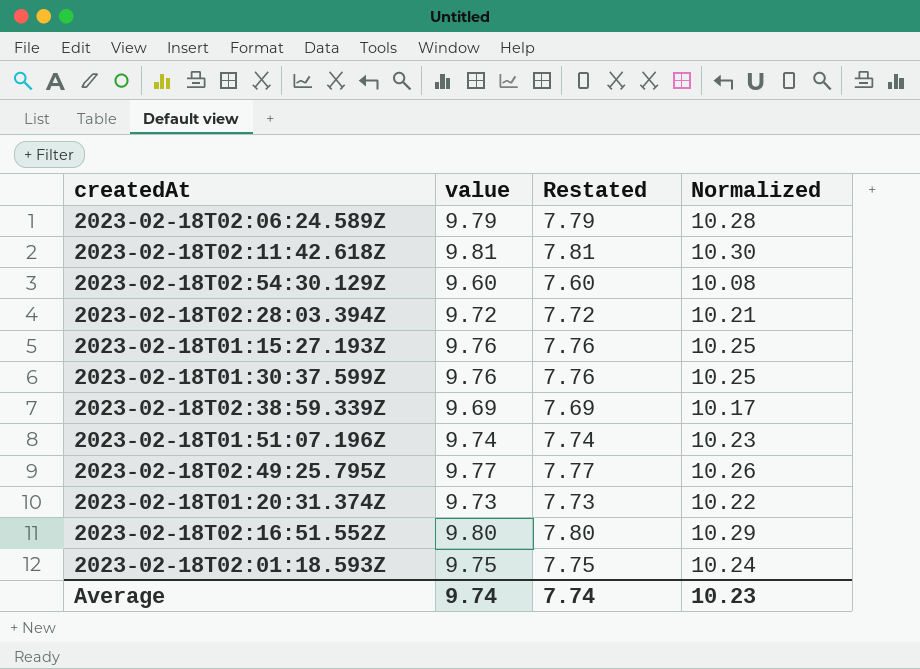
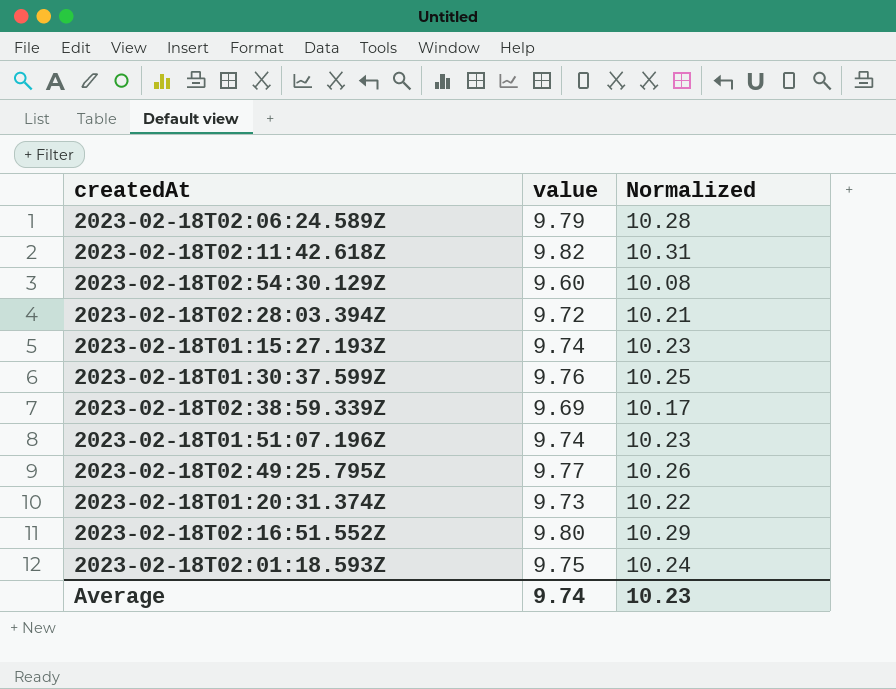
column Restated | formula: [value] - 2 -> none
2023-02-18T02:11:42.618Z | value: 9.81 -> 9.82
2023-02-18T02:11:42.618Z | Normalized: 10.30 -> 10.31
2023-02-18T01:15:27.193Z | value: 9.76 -> 9.74
2023-02-18T01:15:27.193Z | Normalized: 10.25 -> 10.23

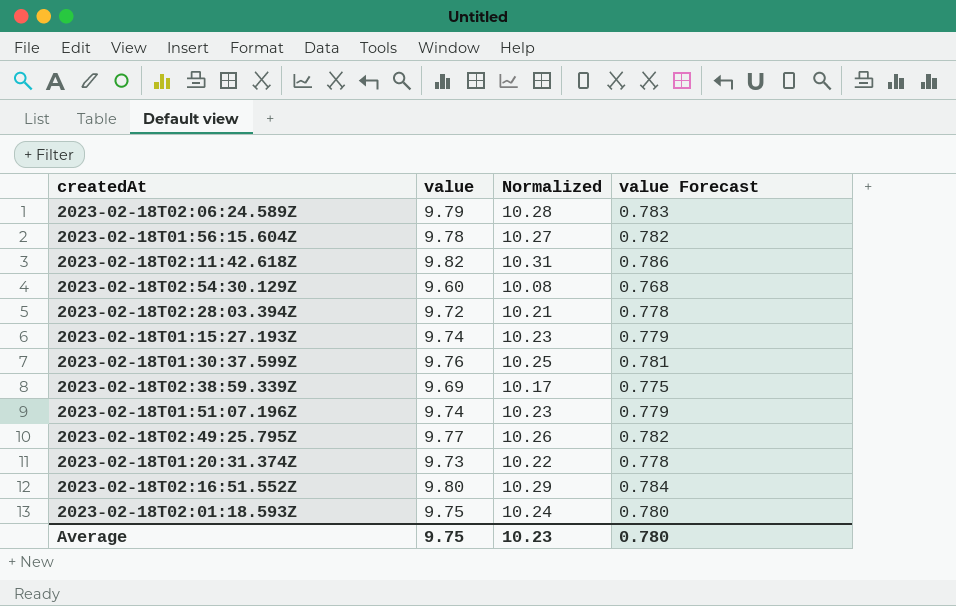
column value Forecast | formula: none -> [value] * 0.08
row 2023-02-18T01:56:15.604Z: none -> 9.78 | 10.27 | 0.782
Average | value: 9.74 -> 9.75

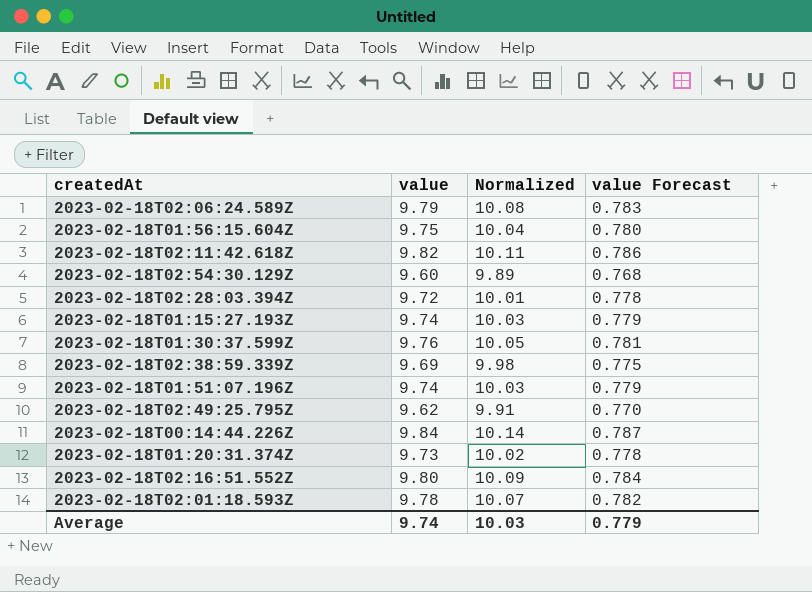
column Normalized | formula: [value] * 1.05 -> [value] * 1.03
2023-02-18T01:56:15.604Z | value: 9.78 -> 9.75
2023-02-18T01:56:15.604Z | value Forecast: 0.782 -> 0.780
2023-02-18T02:49:25.795Z | value: 9.77 -> 9.62
2023-02-18T02:49:25.795Z | value Forecast: 0.782 -> 0.770
row 2023-02-18T00:14:44.226Z: none -> 9.84 | 10.14 | 0.787
2023-02-18T02:01:18.593Z | value: 9.75 -> 9.78
2023-02-18T02:01:18.593Z | value Forecast: 0.780 -> 0.782
Average | value: 9.75 -> 9.74
Average | Normalized: 10.23 -> 10.03
Average | value Forecast: 0.780 -> 0.779

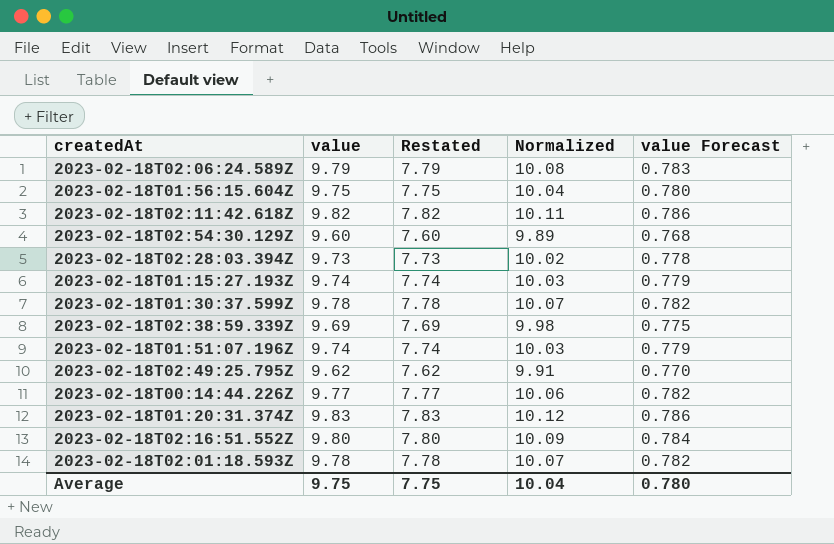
column Restated | formula: none -> [value] - 2
2023-02-18T02:28:03.394Z | value: 9.72 -> 9.73
2023-02-18T02:28:03.394Z | Normalized: 10.01 -> 10.02
2023-02-18T01:30:37.599Z | value: 9.76 -> 9.78
2023-02-18T01:30:37.599Z | Normalized: 10.05 -> 10.07
2023-02-18T01:30:37.599Z | value Forecast: 0.781 -> 0.782
2023-02-18T00:14:44.226Z | value: 9.84 -> 9.77
2023-02-18T00:14:44.226Z | Normalized: 10.14 -> 10.06
2023-02-18T00:14:44.226Z | value Forecast: 0.787 -> 0.782
2023-02-18T01:20:31.374Z | value: 9.73 -> 9.83
2023-02-18T01:20:31.374Z | Normalized: 10.02 -> 10.12
2023-02-18T01:20:31.374Z | value Forecast: 0.778 -> 0.786
Average | value: 9.74 -> 9.75
Average | Normalized: 10.03 -> 10.04
Average | value Forecast: 0.779 -> 0.780

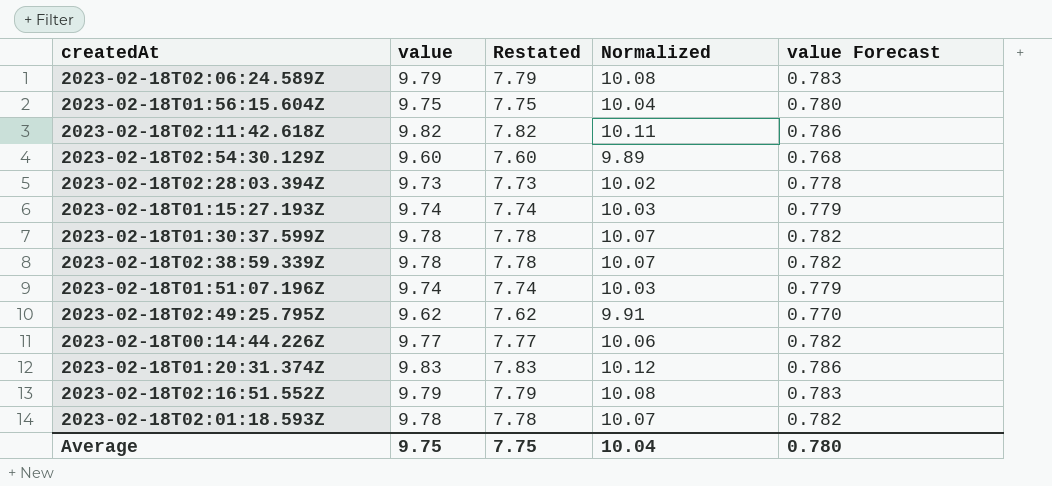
2023-02-18T02:38:59.339Z | value: 9.69 -> 9.78
2023-02-18T02:38:59.339Z | Restated: 7.69 -> 7.78
2023-02-18T02:38:59.339Z | Normalized: 9.98 -> 10.07
2023-02-18T02:38:59.339Z | value Forecast: 0.775 -> 0.782
2023-02-18T02:16:51.552Z | value: 9.80 -> 9.79
2023-02-18T02:16:51.552Z | Restated: 7.80 -> 7.79
2023-02-18T02:16:51.552Z | Normalized: 10.09 -> 10.08
2023-02-18T02:16:51.552Z | value Forecast: 0.784 -> 0.783

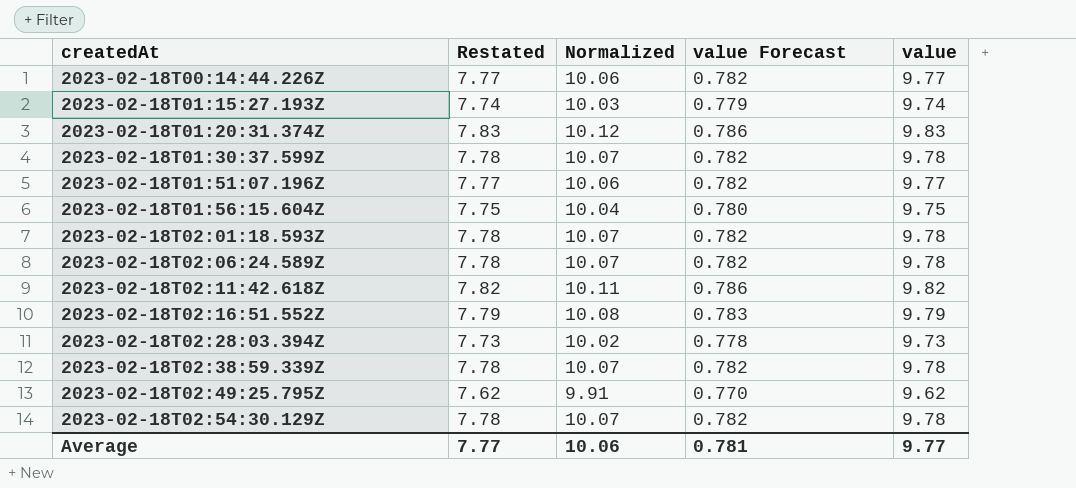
row order: none -> createdAt ascending
column value | position: 2 -> 5
2023-02-18T01:51:07.196Z | Restated: 7.74 -> 7.77
2023-02-18T01:51:07.196Z | Normalized: 10.03 -> 10.06
2023-02-18T01:51:07.196Z | value Forecast: 0.779 -> 0.782
2023-02-18T01:51:07.196Z | value: 9.74 -> 9.77
2023-02-18T02:06:24.589Z | Restated: 7.79 -> 7.78
2023-02-18T02:06:24.589Z | Normalized: 10.08 -> 10.07
2023-02-18T02:06:24.589Z | value Forecast: 0.783 -> 0.782
2023-02-18T02:06:24.589Z | value: 9.79 -> 9.78
2023-02-18T02:54:30.129Z | Restated: 7.60 -> 7.78
2023-02-18T02:54:30.129Z | Normalized: 9.89 -> 10.07
2023-02-18T02:54:30.129Z | value Forecast: 0.768 -> 0.782
2023-02-18T02:54:30.129Z | value: 9.60 -> 9.78
Average | Restated: 7.75 -> 7.77
Average | Normalized: 10.04 -> 10.06
Average | value Forecast: 0.780 -> 0.781
Average | value: 9.75 -> 9.77

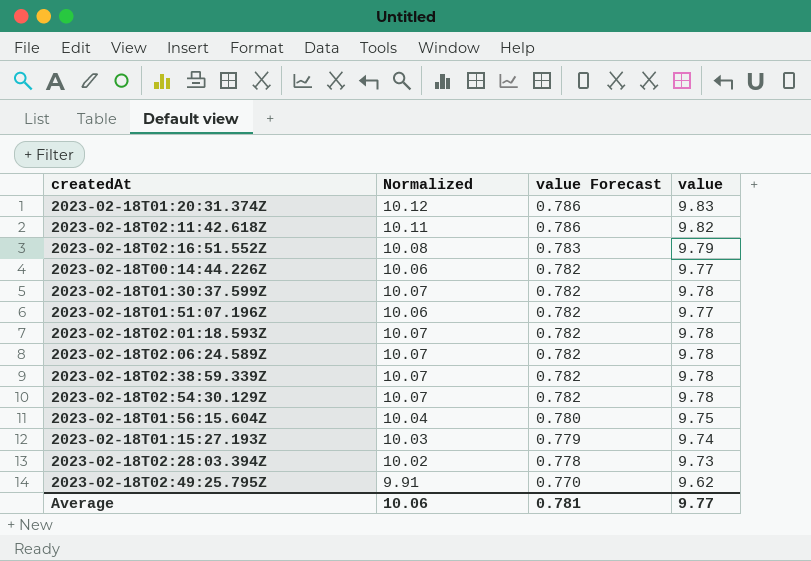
row order: createdAt ascending -> value Forecast descending
column Restated | formula: [value] - 2 -> none

